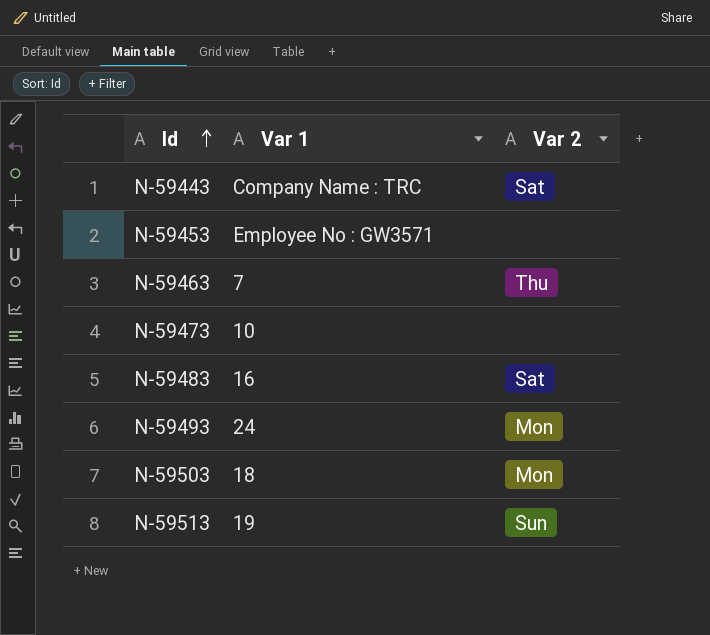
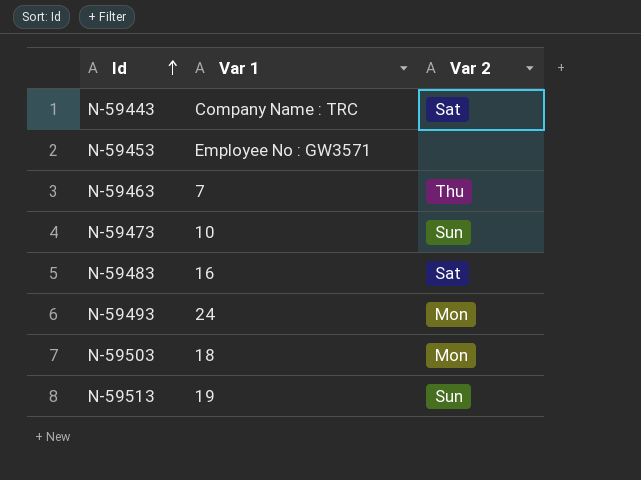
N-59473 | Var 2: none -> Sun

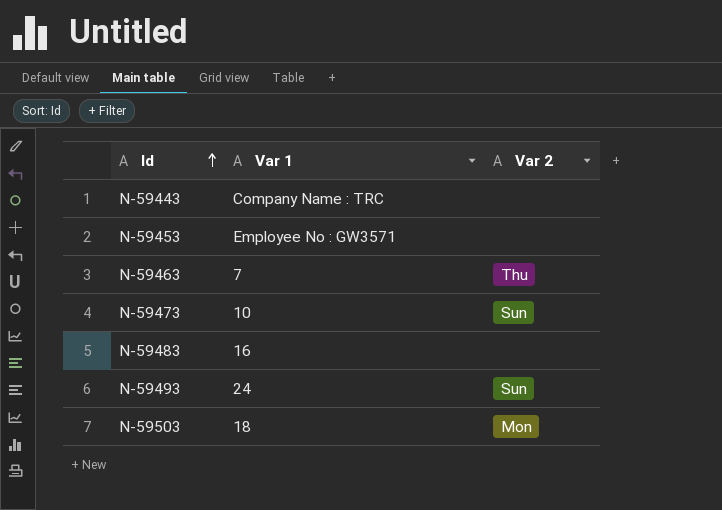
row N-59513: 19 | Sun -> none
N-59443 | Var 2: Sat -> none
N-59483 | Var 2: Sat -> none
N-59493 | Var 2: Mon -> Sun

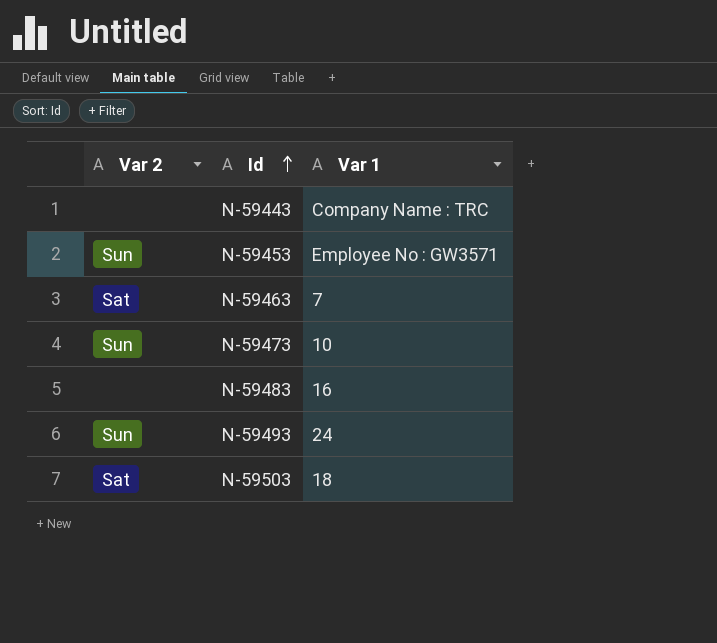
column Var 2 | position: 3 -> 1
N-59453 | Var 2: none -> Sun
N-59463 | Var 2: Thu -> Sat
N-59503 | Var 2: Mon -> Sat

